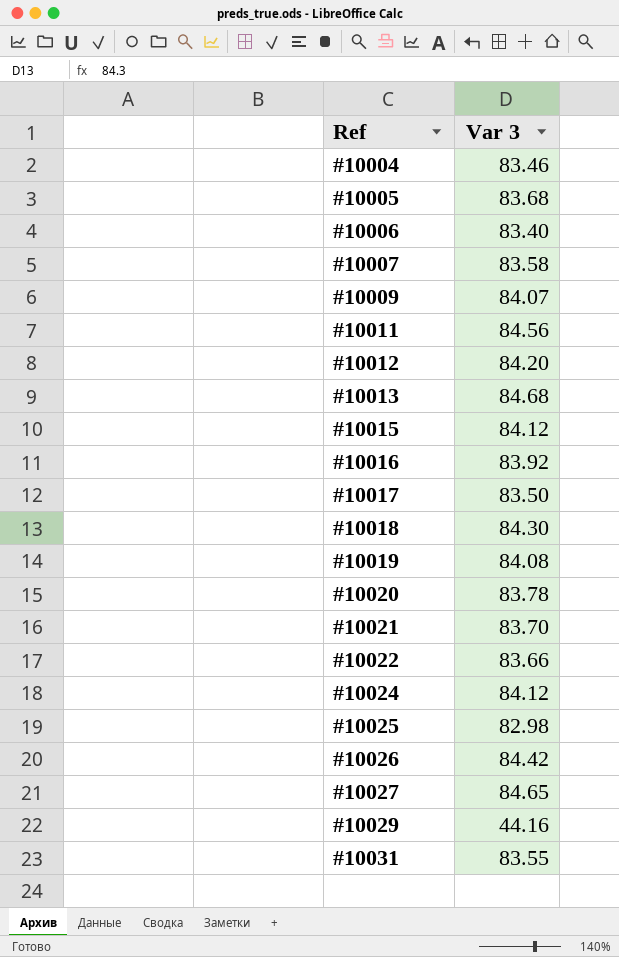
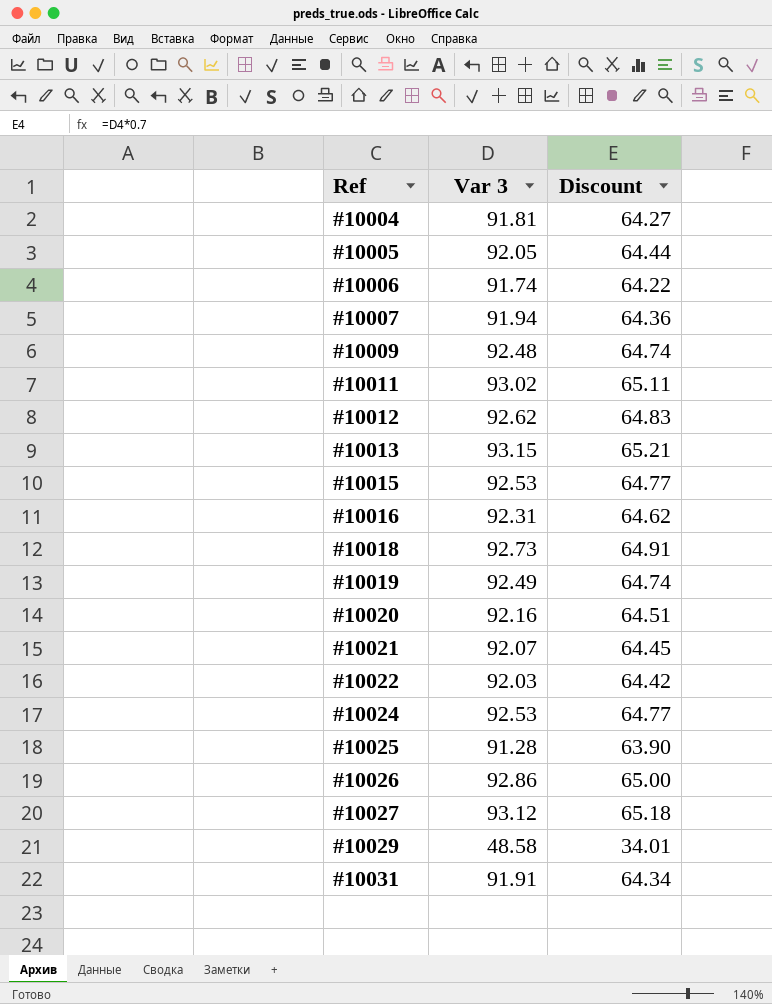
column Discount | formula: none -> [Var 3] * 0.7
row #10017: 83.50 -> none
#10004 | Var 3: 83.46 -> 91.81
#10005 | Var 3: 83.68 -> 92.05
#10006 | Var 3: 83.40 -> 91.74
#10007 | Var 3: 83.58 -> 91.94
#10009 | Var 3: 84.07 -> 92.48
#10011 | Var 3: 84.56 -> 93.02
#10012 | Var 3: 84.20 -> 92.62
#10013 | Var 3: 84.68 -> 93.15
#10015 | Var 3: 84.12 -> 92.53
#10016 | Var 3: 83.92 -> 92.31
#10018 | Var 3: 84.30 -> 92.73
#10019 | Var 3: 84.08 -> 92.49
#10020 | Var 3: 83.78 -> 92.16
#10021 | Var 3: 83.70 -> 92.07
#10022 | Var 3: 83.66 -> 92.03
#10024 | Var 3: 84.12 -> 92.53
#10025 | Var 3: 82.98 -> 91.28
#10026 | Var 3: 84.42 -> 92.86
#10027 | Var 3: 84.65 -> 93.12
#10029 | Var 3: 44.16 -> 48.58
#10031 | Var 3: 83.55 -> 91.91

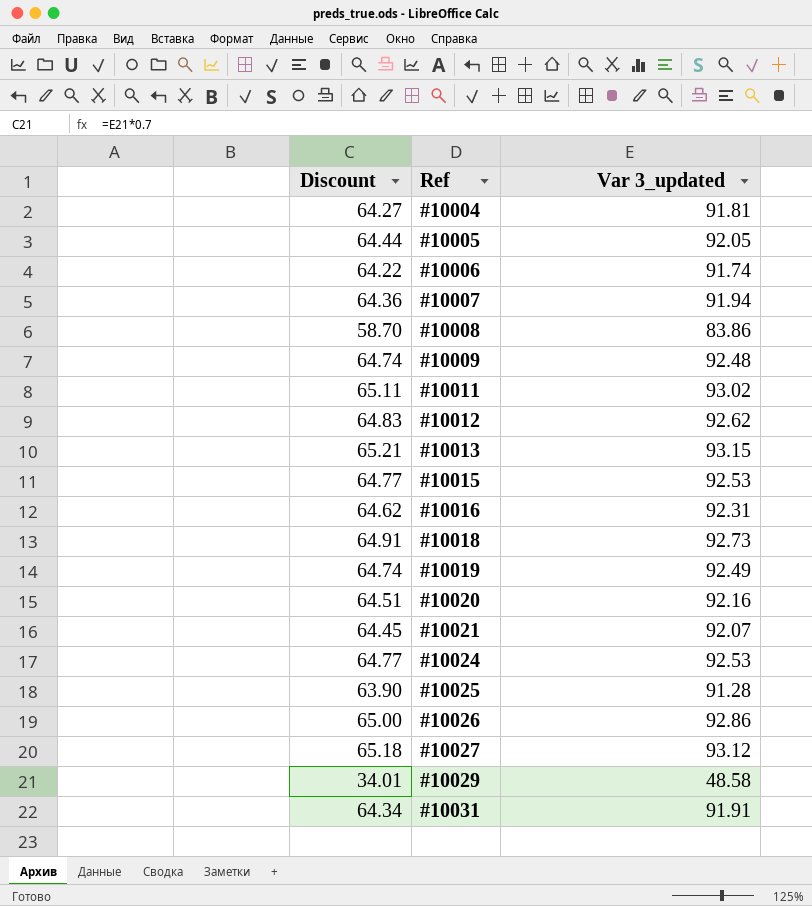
column Discount | position: 3 -> 1
column name: Var 3 -> Var 3_updated
row #10022: 92.03 | 64.42 -> none
row #10008: none -> 58.70 | 83.86

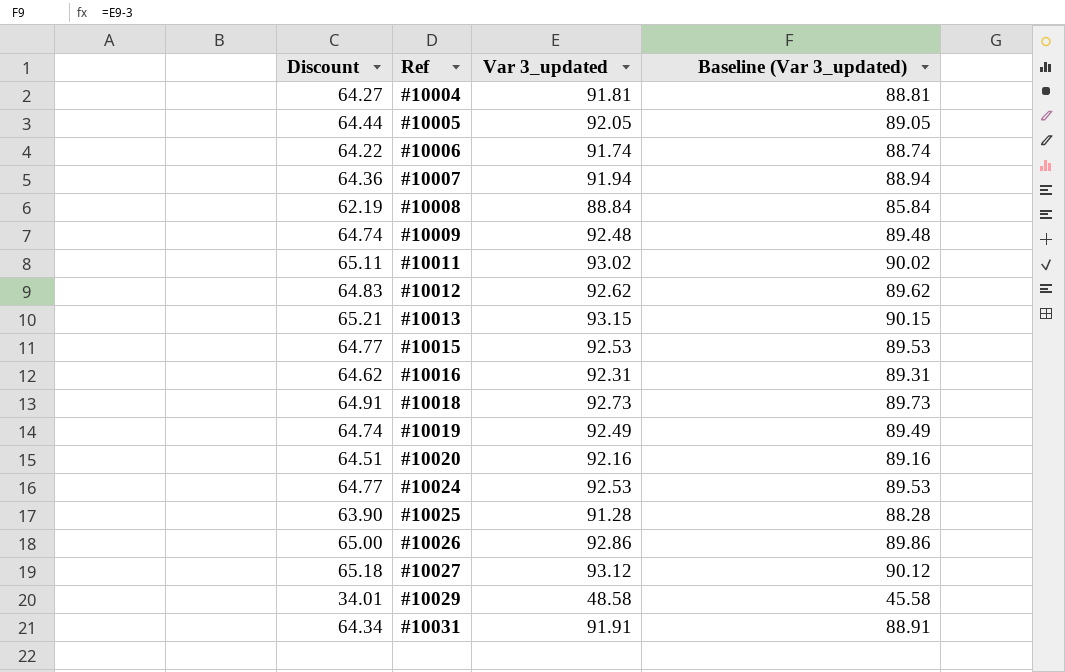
column Baseline (Var 3_updated) | formula: none -> [Var 3_updated] - 3
row #10021: 64.45 | 92.07 -> none
#10008 | Discount: 58.70 -> 62.19
#10008 | Var 3_updated: 83.86 -> 88.84

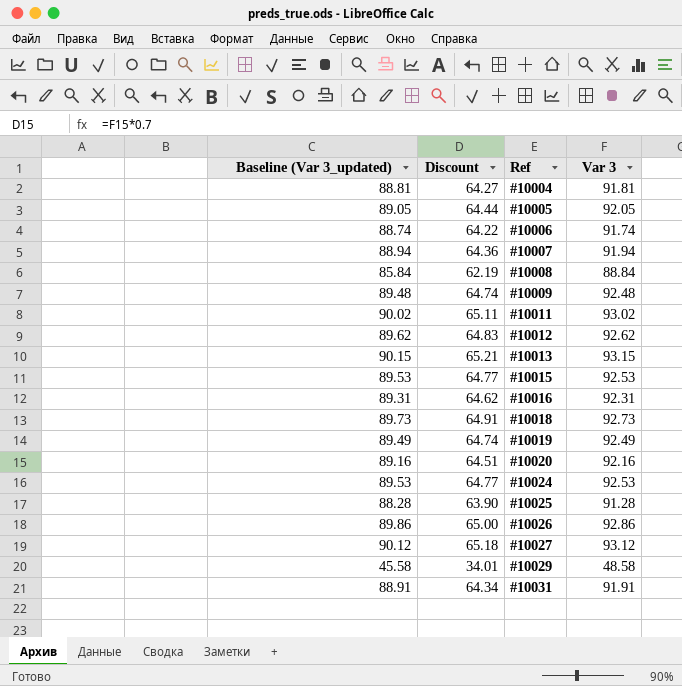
column Baseline (Var 3_updated) | position: 4 -> 1
column name: Var 3_updated -> Var 3

